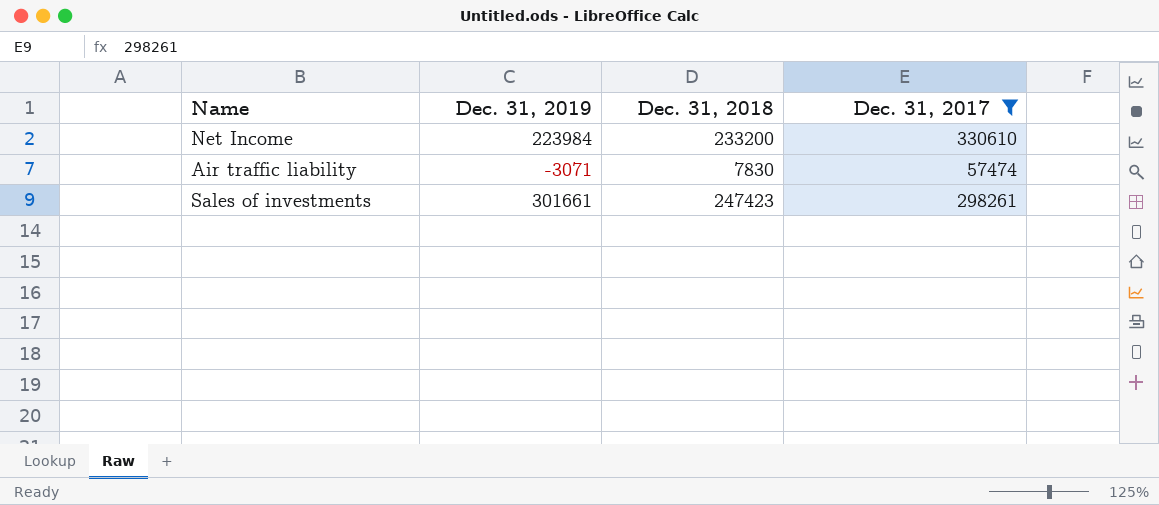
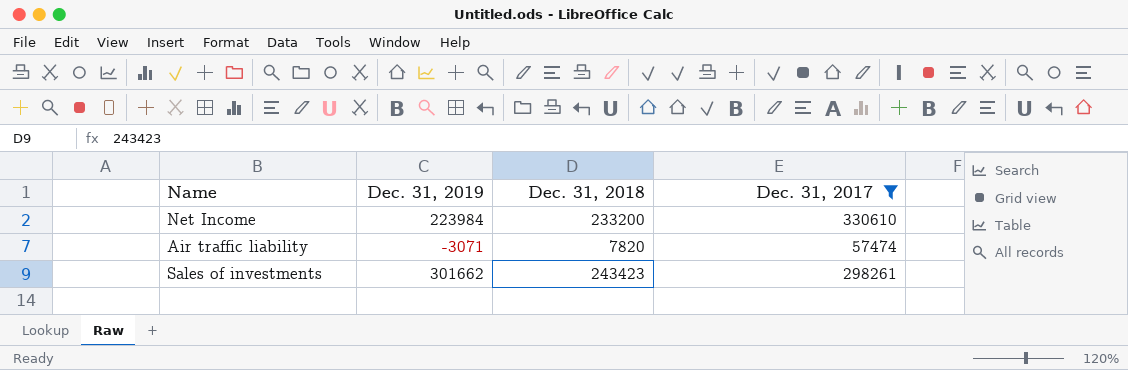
Air traffic liability | Dec. 31, 2018: 7830 -> 7820
Sales of investments | Dec. 31, 2019: 301661 -> 301662
Sales of investments | Dec. 31, 2018: 247423 -> 243423

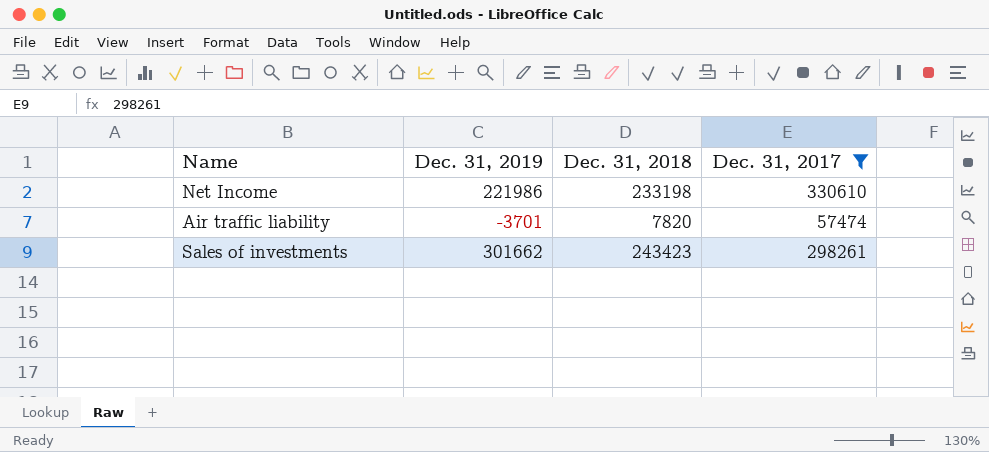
Net Income | Dec. 31, 2019: 223984 -> 221986
Net Income | Dec. 31, 2018: 233200 -> 233198
Air traffic liability | Dec. 31, 2019: -3071 -> -3701

